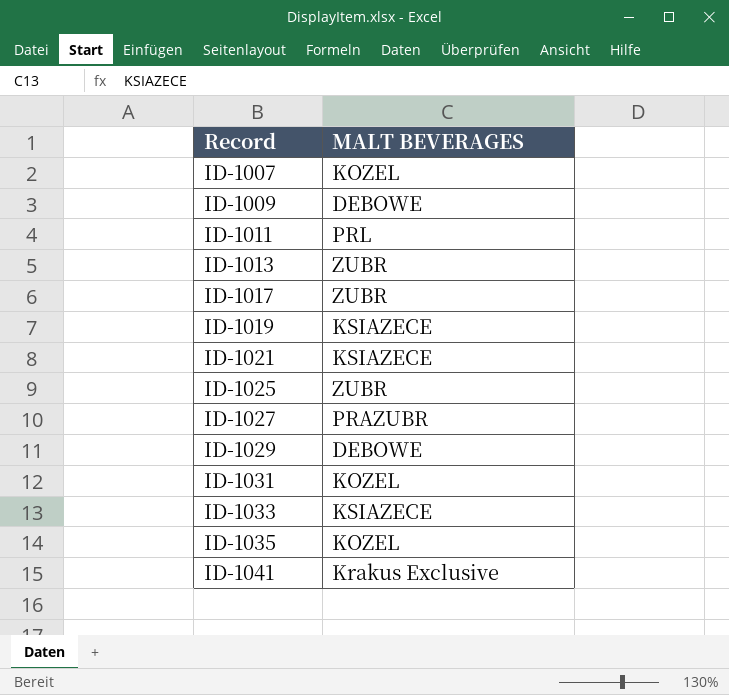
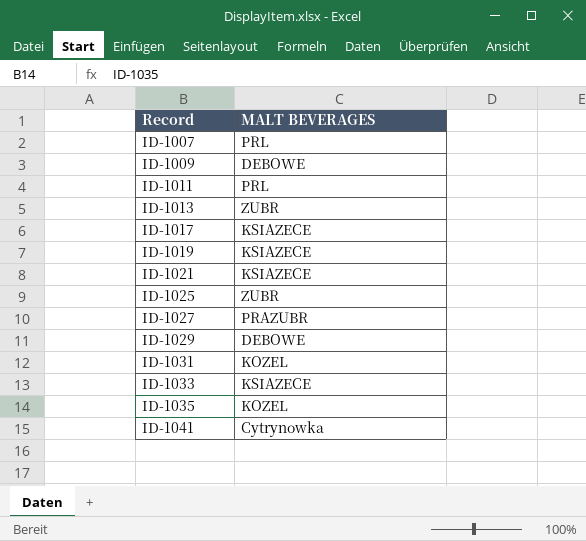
ID-1007 | MALT BEVERAGES: KOZEL -> PRL
ID-1017 | MALT BEVERAGES: ZUBR -> KSIAZECE
ID-1041 | MALT BEVERAGES: Krakus Exclusive -> Cytrynowka

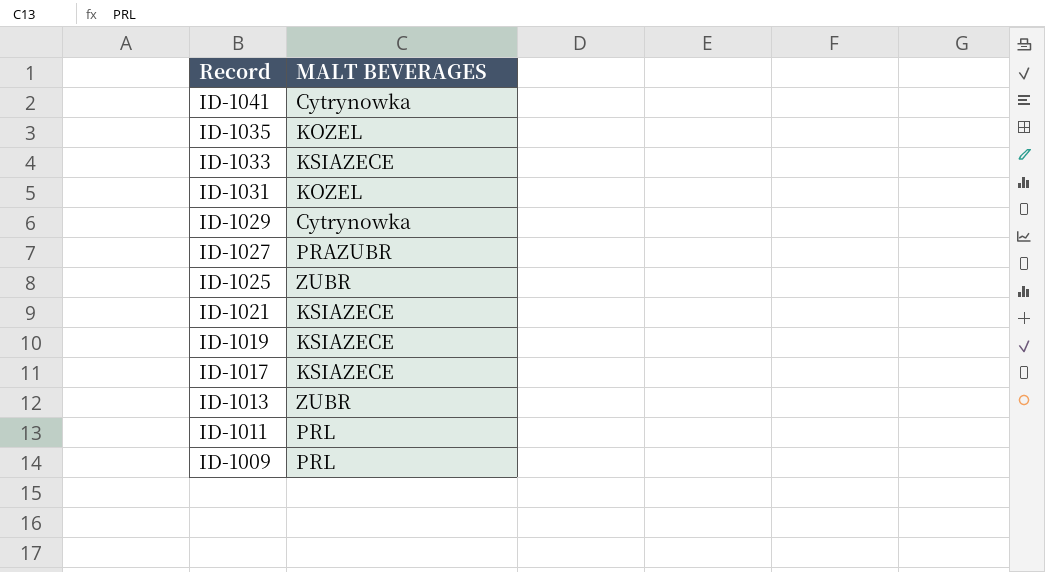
row order: Record ascending -> Record descending
row ID-1007: PRL -> none
ID-1029 | MALT BEVERAGES: DEBOWE -> Cytrynowka
ID-1009 | MALT BEVERAGES: DEBOWE -> PRL

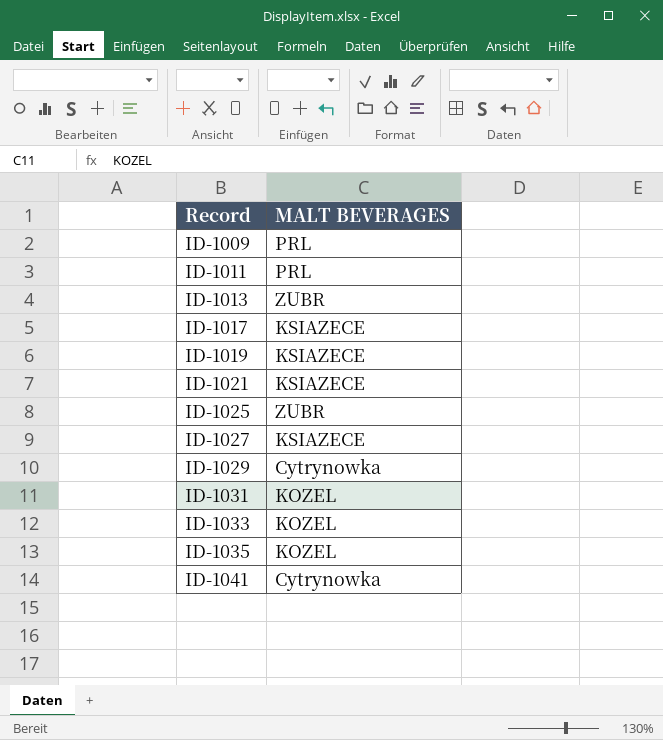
row order: Record descending -> Record ascending
ID-1027 | MALT BEVERAGES: PRAZUBR -> KSIAZECE
ID-1033 | MALT BEVERAGES: KSIAZECE -> KOZEL

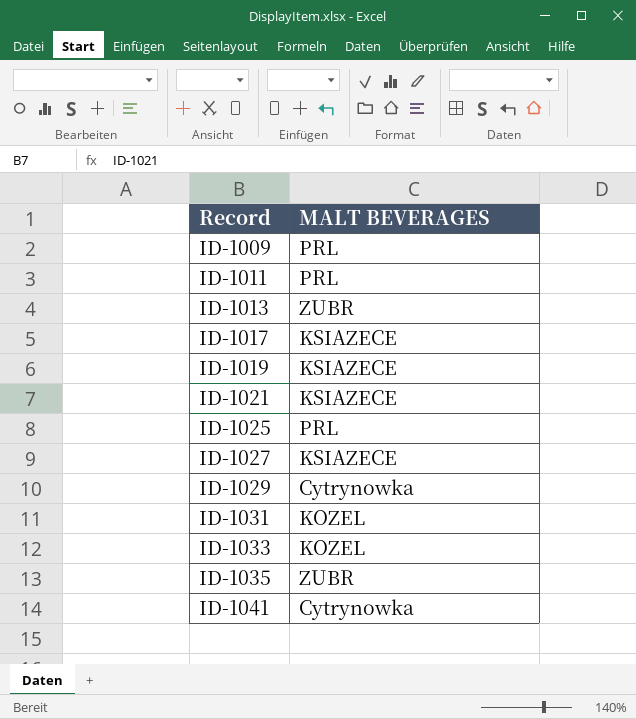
ID-1025 | MALT BEVERAGES: ZUBR -> PRL
ID-1035 | MALT BEVERAGES: KOZEL -> ZUBR

